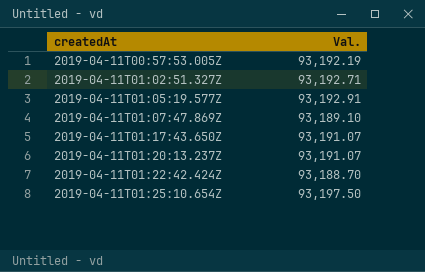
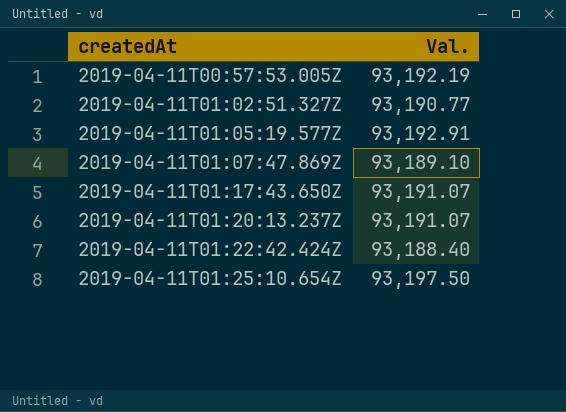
2019-04-11T01:02:51.327Z | Val.: 93,192.71 -> 93,190.77
2019-04-11T01:22:42.424Z | Val.: 93,188.70 -> 93,188.40

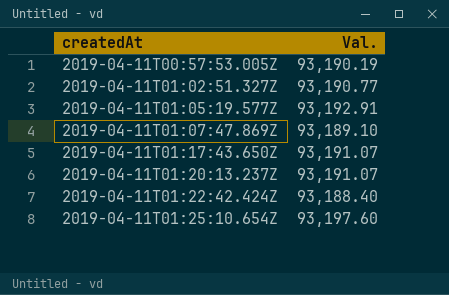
2019-04-11T00:57:53.005Z | Val.: 93,192.19 -> 93,190.19
2019-04-11T01:25:10.654Z | Val.: 93,197.50 -> 93,197.60

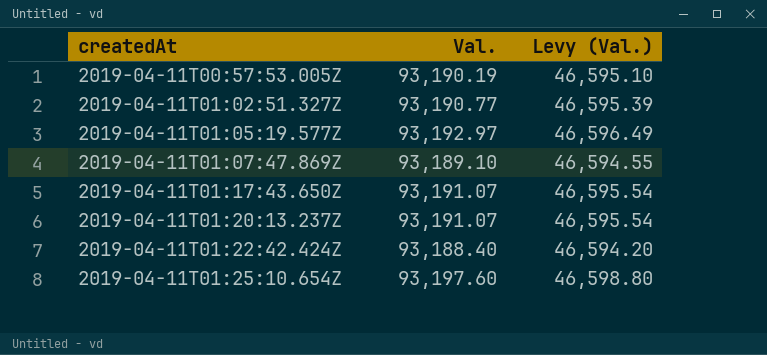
column Levy (Val.) | formula: none -> [Val.] * 0.5
2019-04-11T01:05:19.577Z | Val.: 93,192.91 -> 93,192.97

